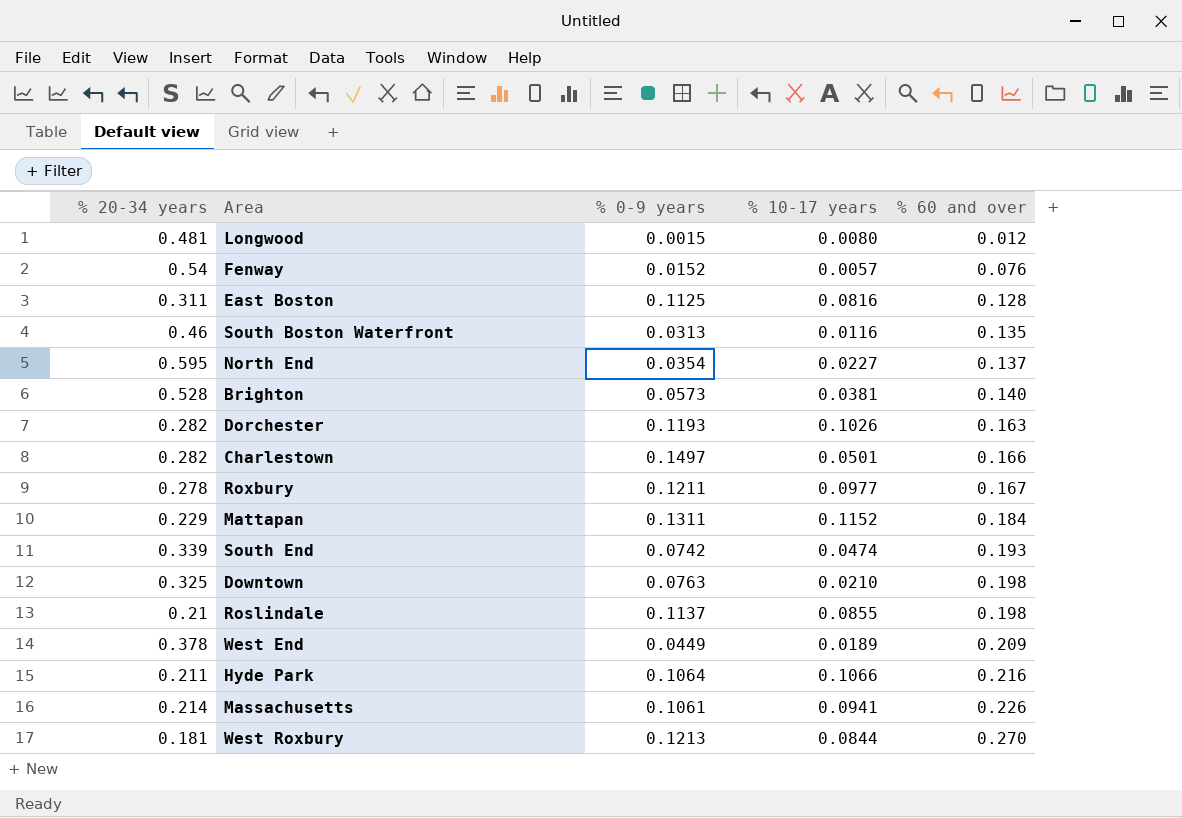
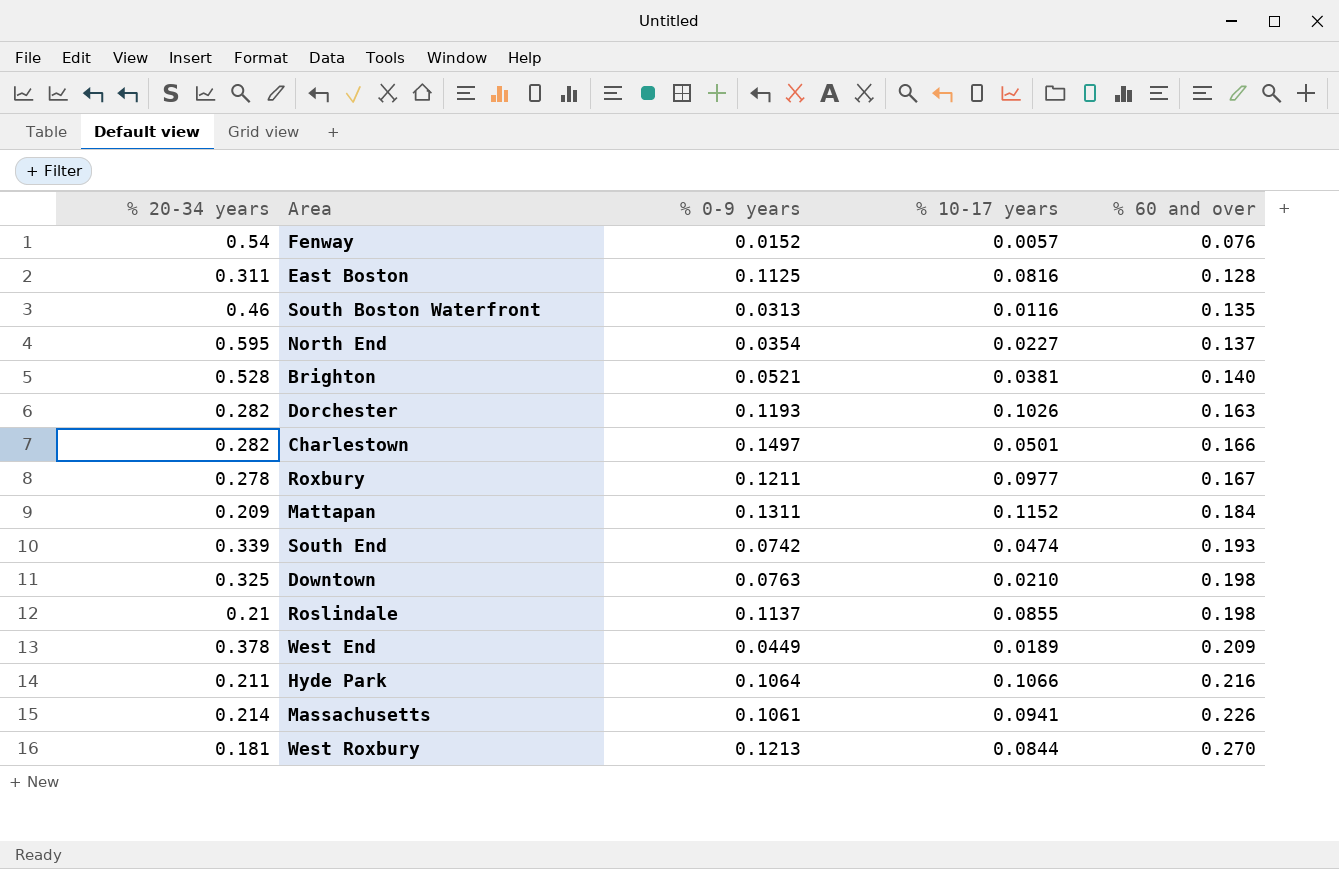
row Longwood: 0.481 | 0.0015 | 0.0080 | 0.012 -> none
Brighton | % 0-9 years: 0.0573 -> 0.0521
Mattapan | % 20-34 years: 0.229 -> 0.209

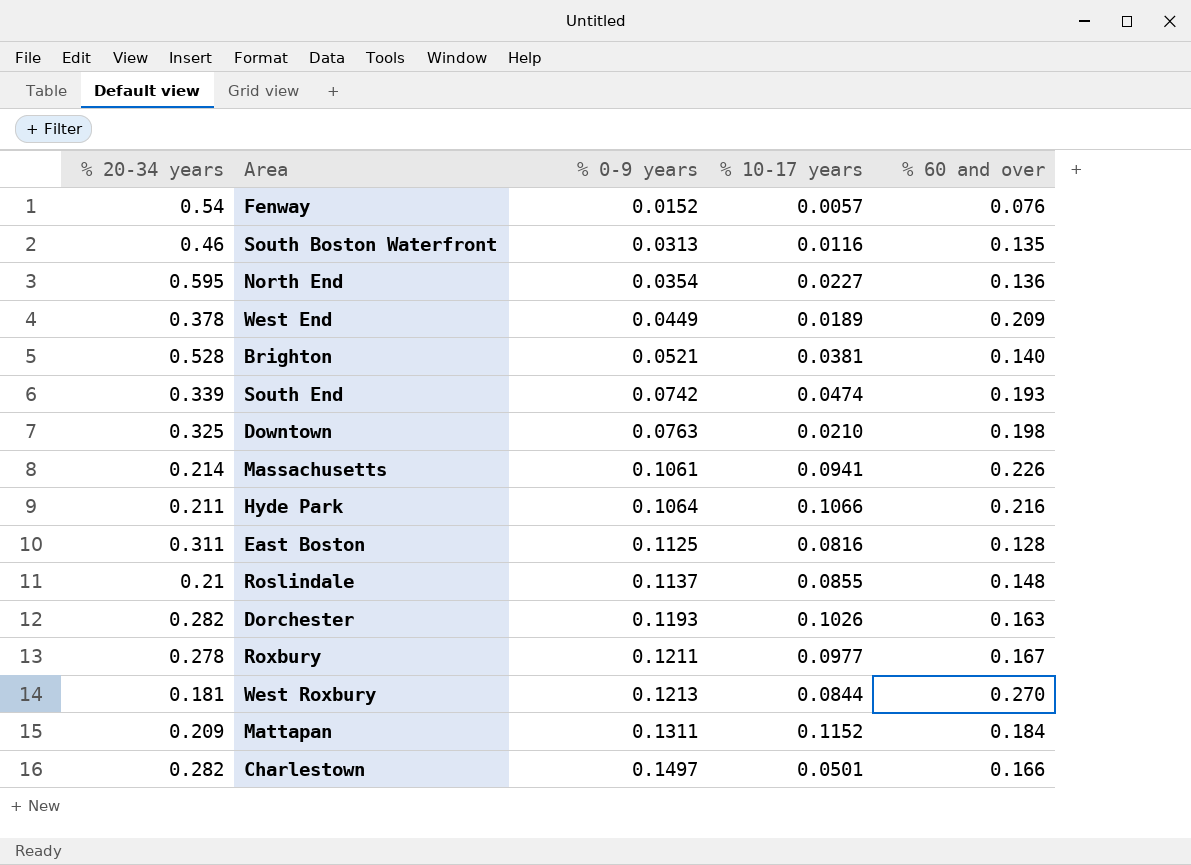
row order: % 60 and over ascending -> % 0-9 years ascending
North End | % 60 and over: 0.137 -> 0.136
Roslindale | % 60 and over: 0.198 -> 0.148

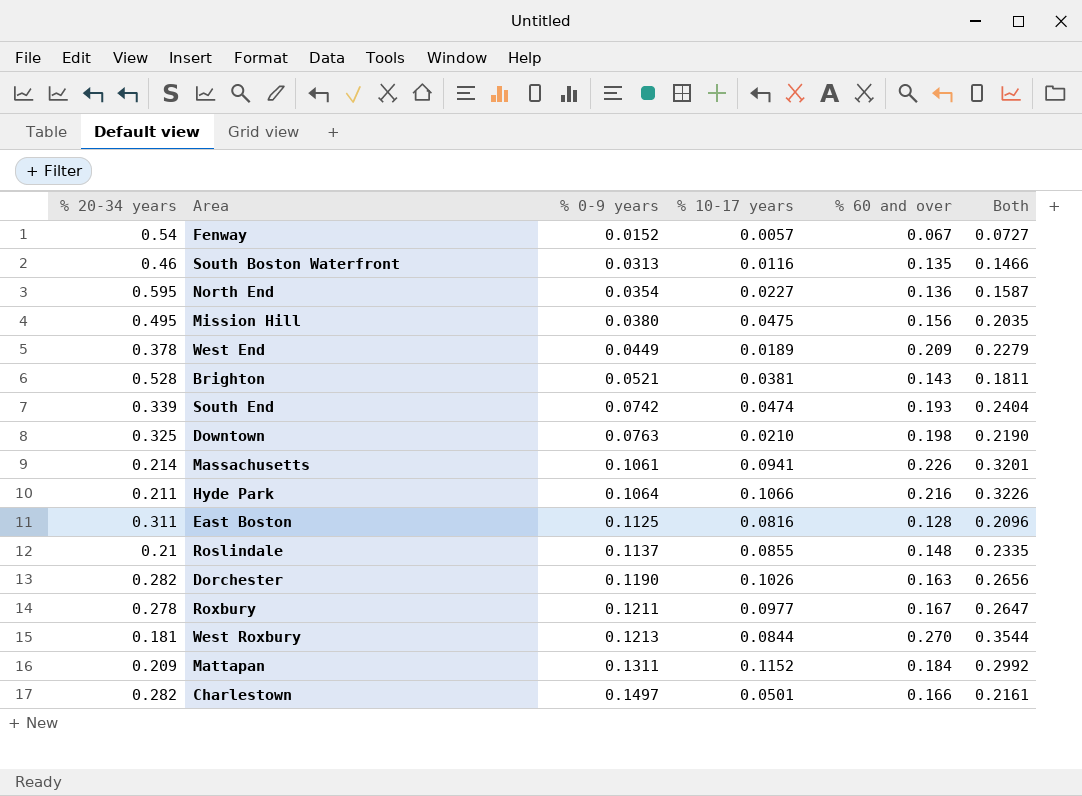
column Both | formula: none -> [% 10-17 years] + [% 60 and over]
Fenway | % 60 and over: 0.076 -> 0.067
row Mission Hill: none -> 0.495 | 0.0380 | 0.0475 | 0.156 | 0.2035
Brighton | % 60 and over: 0.140 -> 0.143
Dorchester | % 0-9 years: 0.1193 -> 0.1190

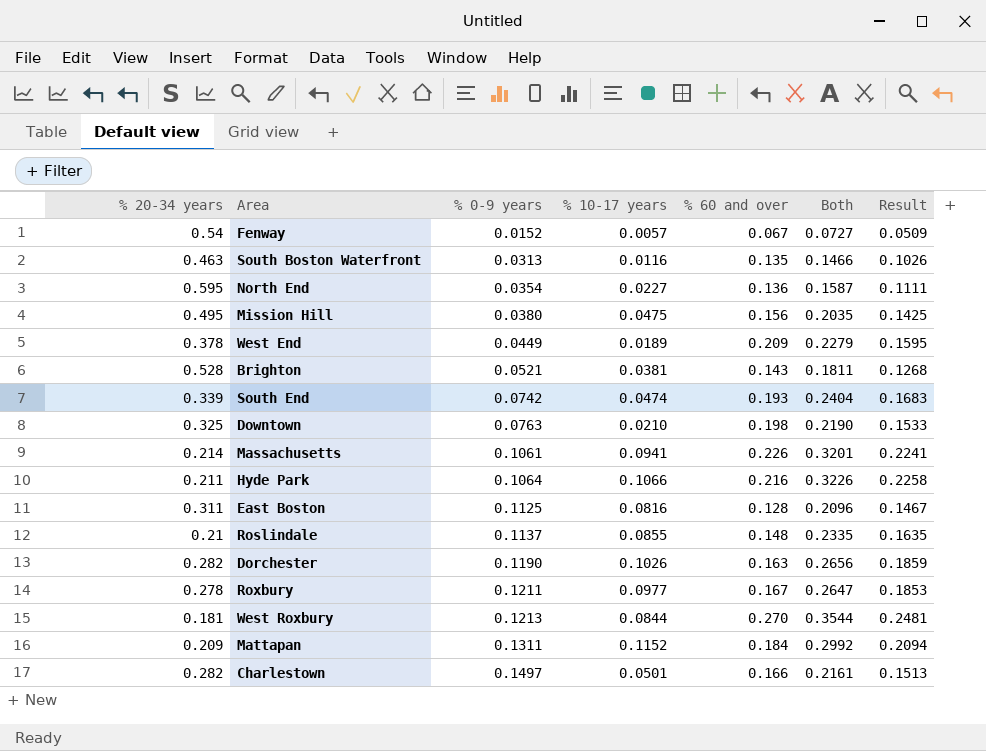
column Result | formula: none -> [Both] * 0.7
South Boston Waterfront | % 20-34 years: 0.46 -> 0.463

